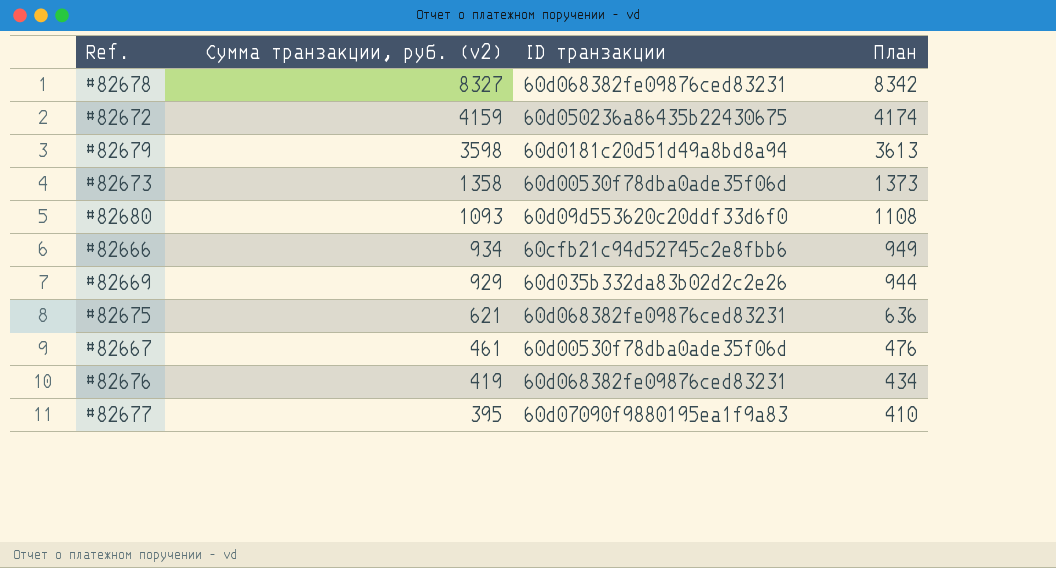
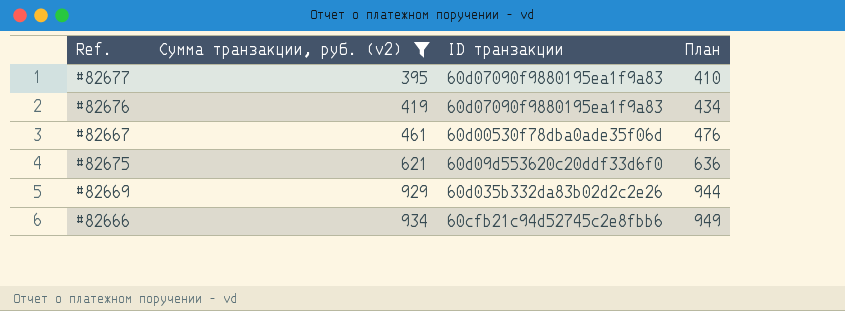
filter: none -> Сумма транзакции, руб. (v2) <= 934
row order: Сумма транзакции, руб. (v2) descending -> Сумма транзакции, руб. (v2) ascending
#82676 | ID транзакции: 60d068382fe09876ced83231 -> 60d07090f9880195ea1f9a83
#82675 | ID транзакции: 60d068382fe09876ced83231 -> 60d09d553620c20ddf33d6f0

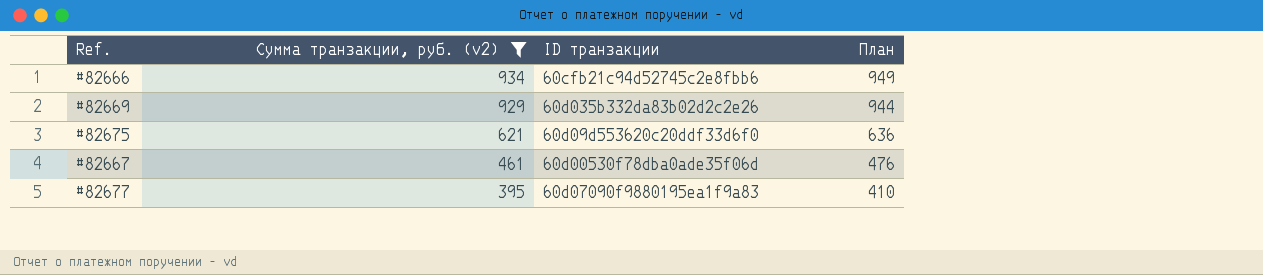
row order: Сумма транзакции, руб. (v2) ascending -> Сумма транзакции, руб. (v2) descending
row #82676: 419 | 60d07090f9880195ea1f9a83 | 434 -> none

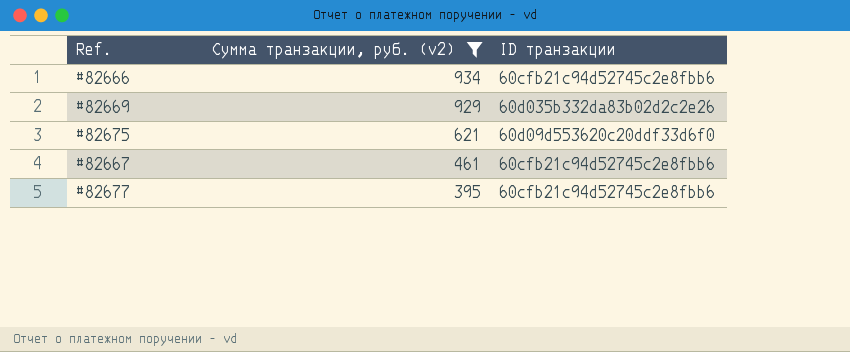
column План | formula: [Сумма транзакции, руб. (v2)] + 15 -> none
#82667 | ID транзакции: 60d00530f78dba0ade35f06d -> 60cfb21c94d52745c2e8fbb6
#82677 | ID транзакции: 60d07090f9880195ea1f9a83 -> 60cfb21c94d52745c2e8fbb6

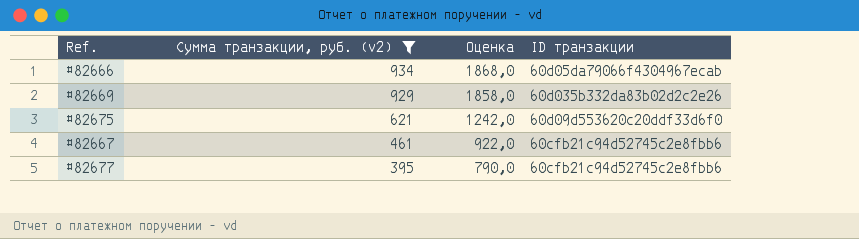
column Оценка | formula: none -> [Сумма транзакции, руб. (v2)] * 2
#82666 | ID транзакции: 60cfb21c94d52745c2e8fbb6 -> 60d05da79066f4304967ecab

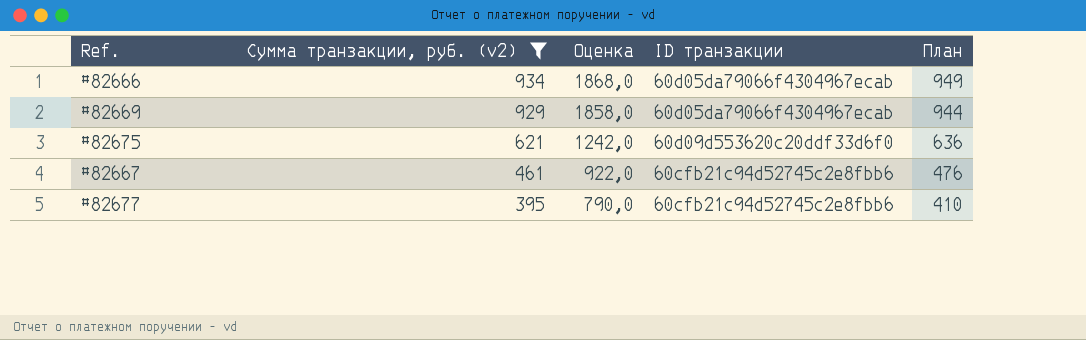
column План | formula: none -> [Сумма транзакции, руб. (v2)] + 15
#82669 | ID транзакции: 60d035b332da83b02d2c2e26 -> 60d05da79066f4304967ecab

